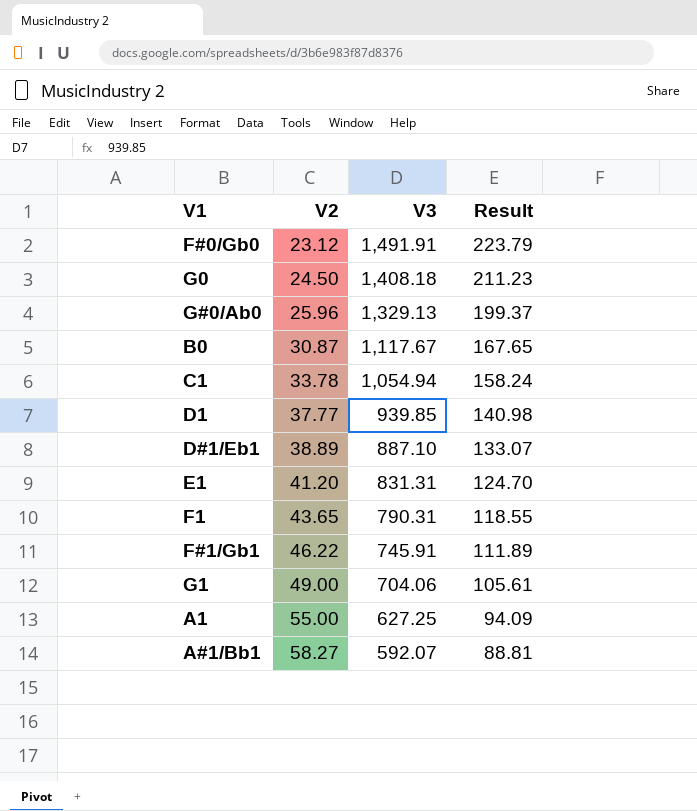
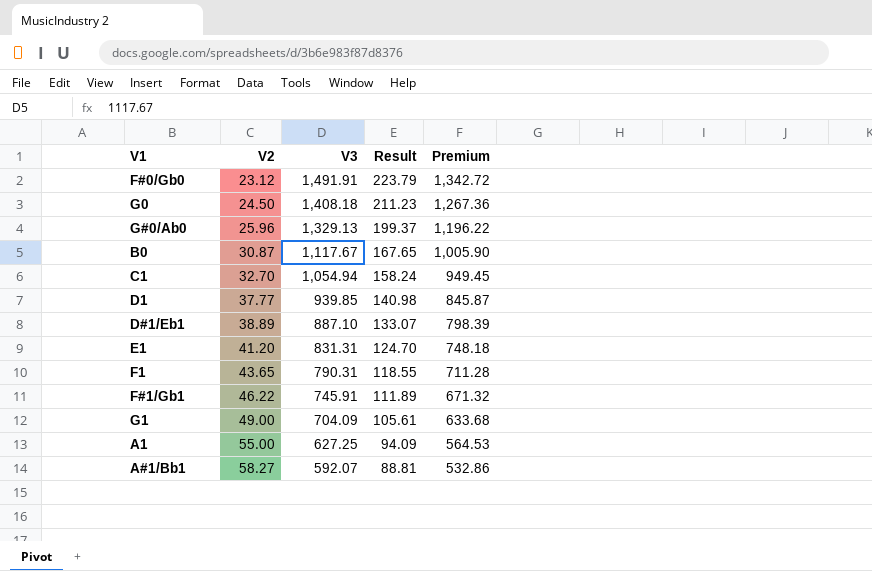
column Premium | formula: none -> [V3] * 0.9
C1 | V2: 33.78 -> 32.70
G1 | V3: 704.06 -> 704.09

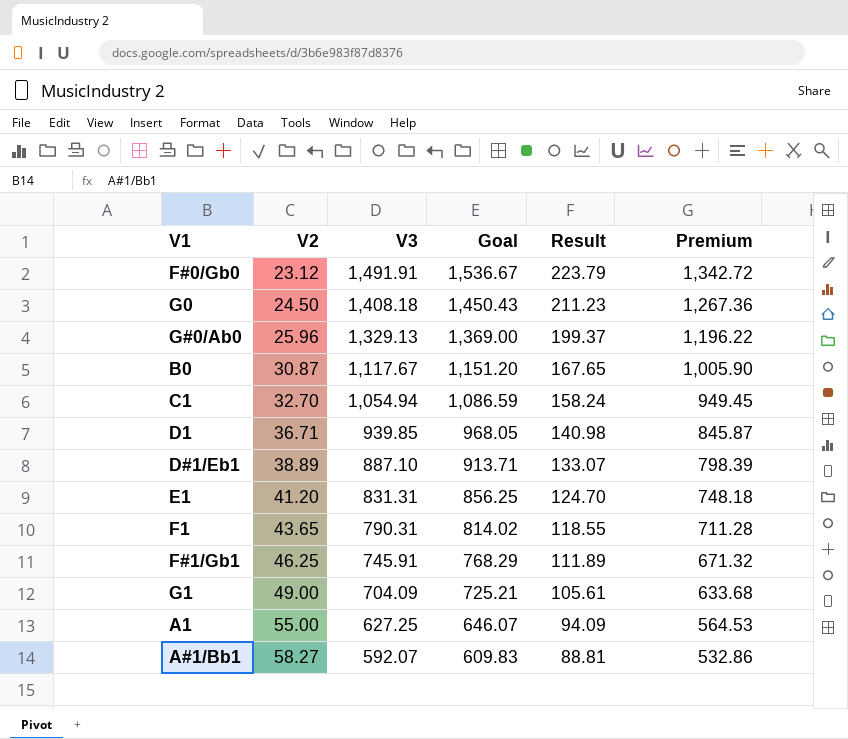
column Goal | formula: none -> [V3] * 1.03
D1 | V2: 37.77 -> 36.71
F#1/Gb1 | V2: 46.22 -> 46.25

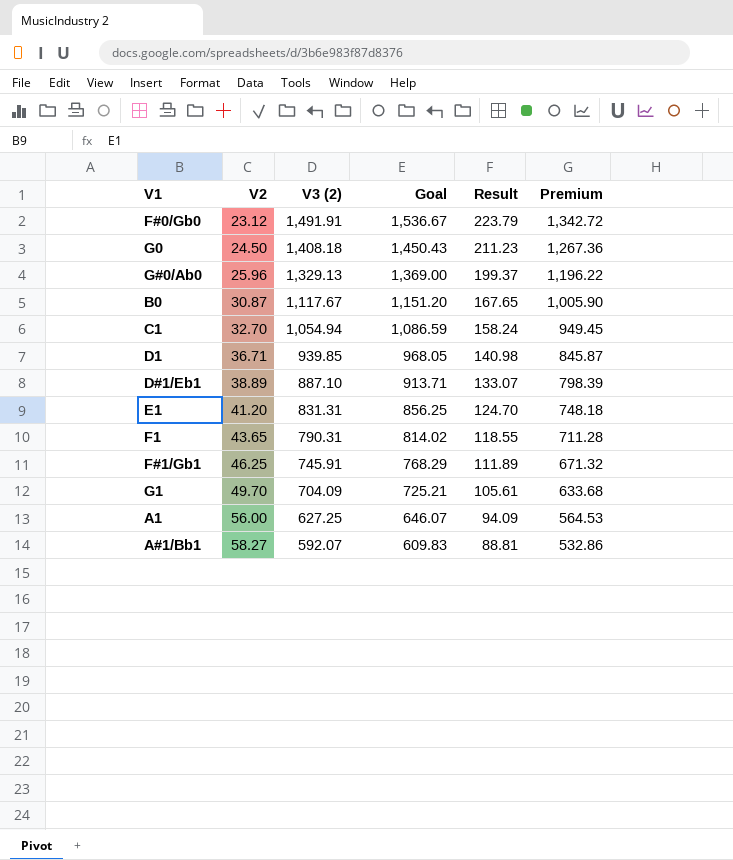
column name: V3 -> V3 (2)
G1 | V2: 49.00 -> 49.70
A1 | V2: 55.00 -> 56.00

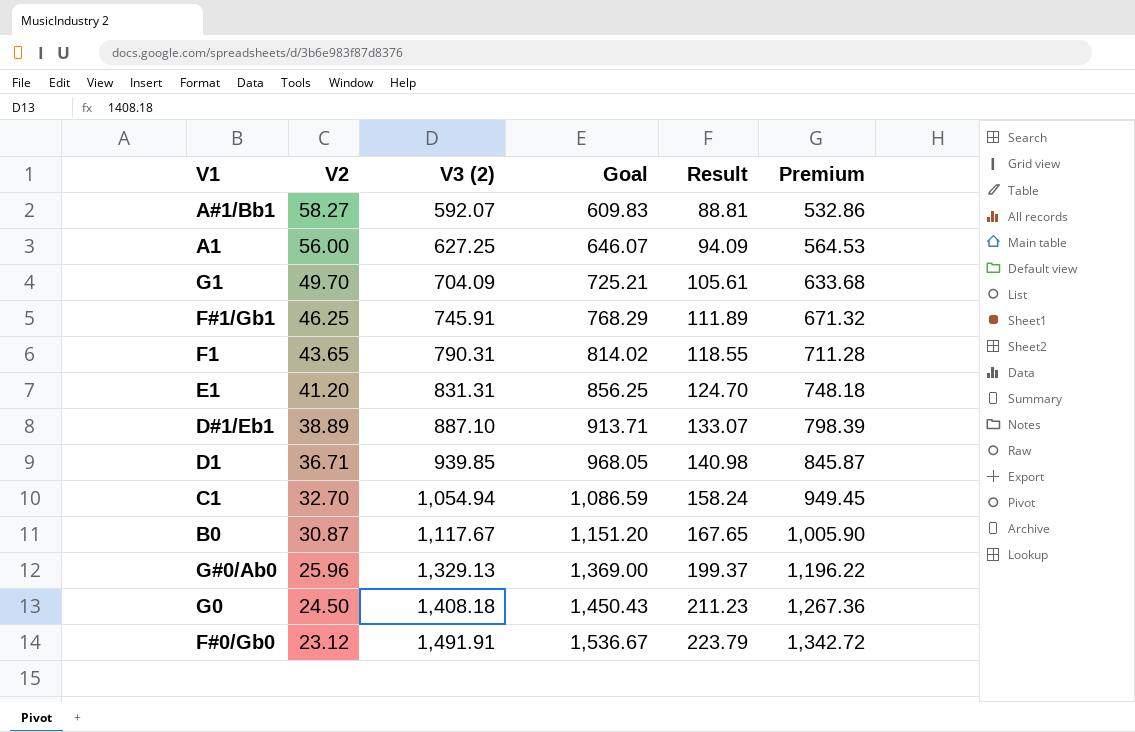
row order: V2 ascending -> V2 descending

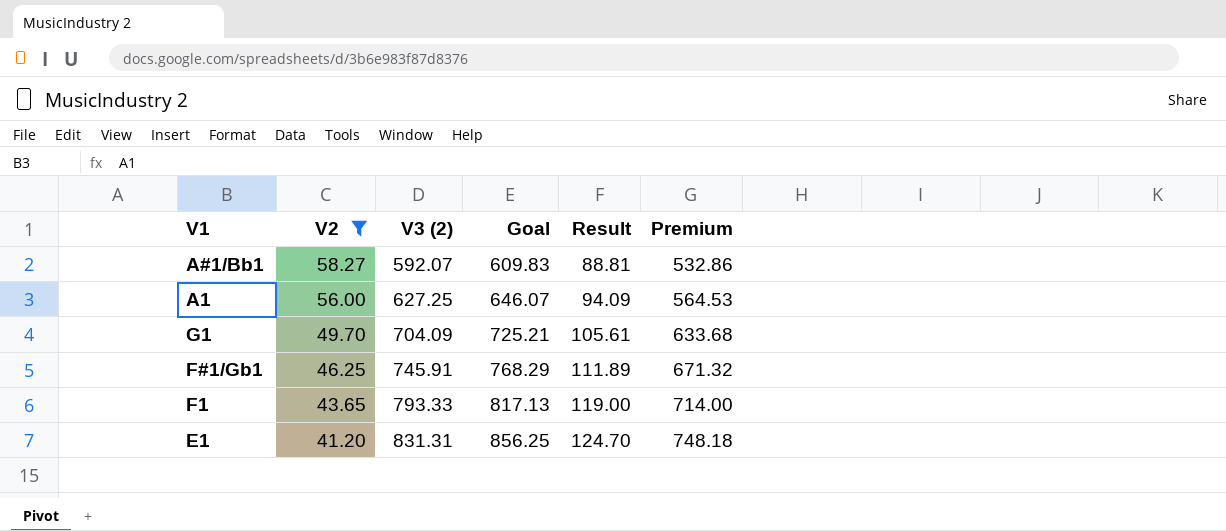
filter: none -> V2 >= 41.20
F1 | V3 (2): 790.31 -> 793.33
F1 | Goal: 814.02 -> 817.13
F1 | Result: 118.55 -> 119.00
F1 | Premium: 711.28 -> 714.00

